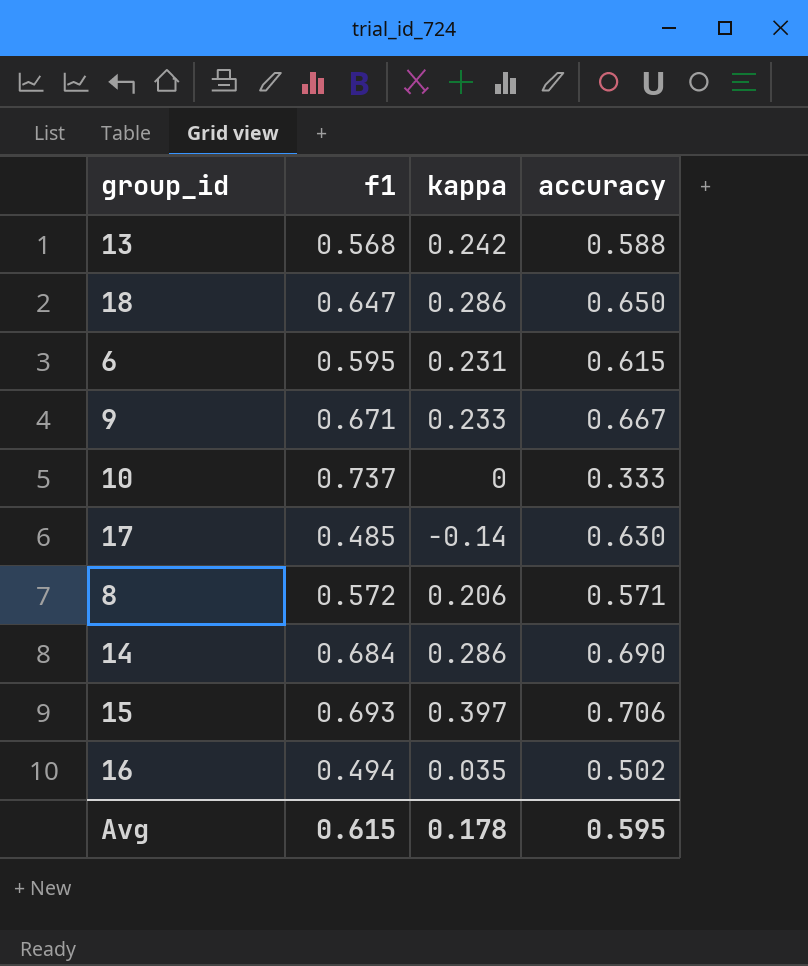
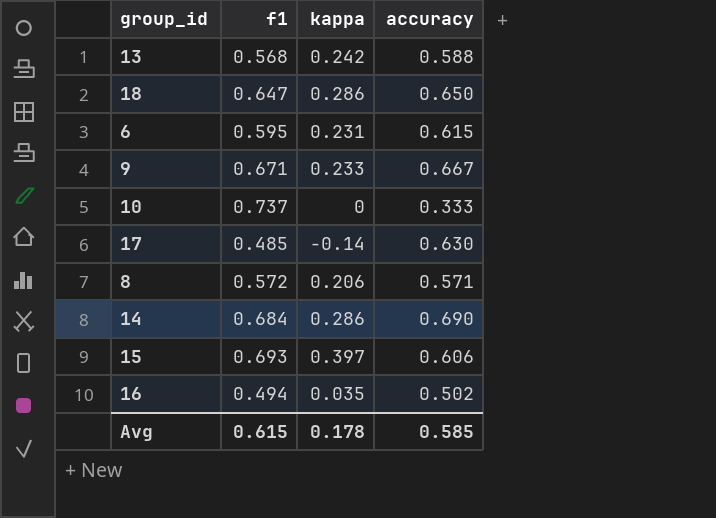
15 | accuracy: 0.706 -> 0.606
Avg | accuracy: 0.595 -> 0.585

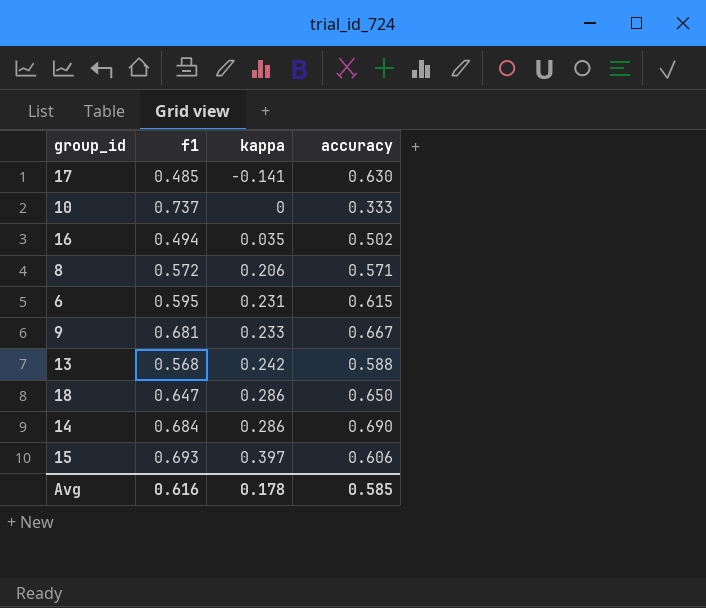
row order: none -> kappa ascending
17 | kappa: -0.14 -> -0.141
9 | f1: 0.671 -> 0.681
Avg | f1: 0.615 -> 0.616

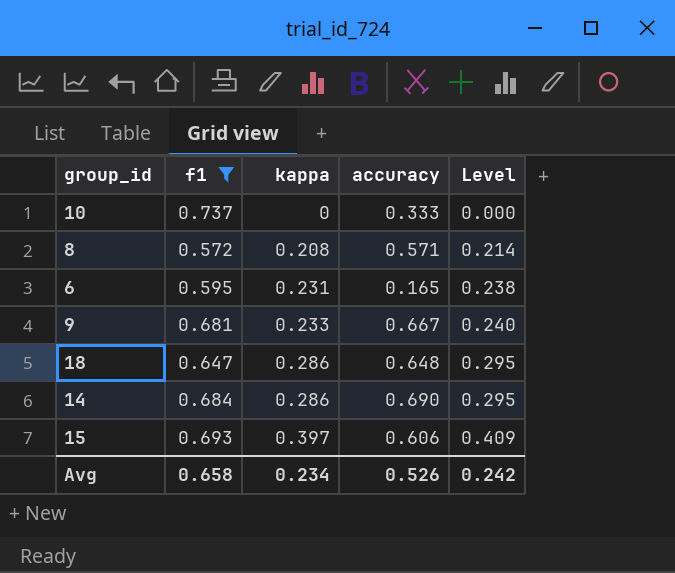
filter: none -> f1 >= 0.572
column Level | formula: none -> [kappa] * 1.03
8 | kappa: 0.206 -> 0.208
6 | accuracy: 0.615 -> 0.165
18 | accuracy: 0.650 -> 0.648
Avg | f1: 0.616 -> 0.658
Avg | kappa: 0.178 -> 0.234
Avg | accuracy: 0.585 -> 0.526

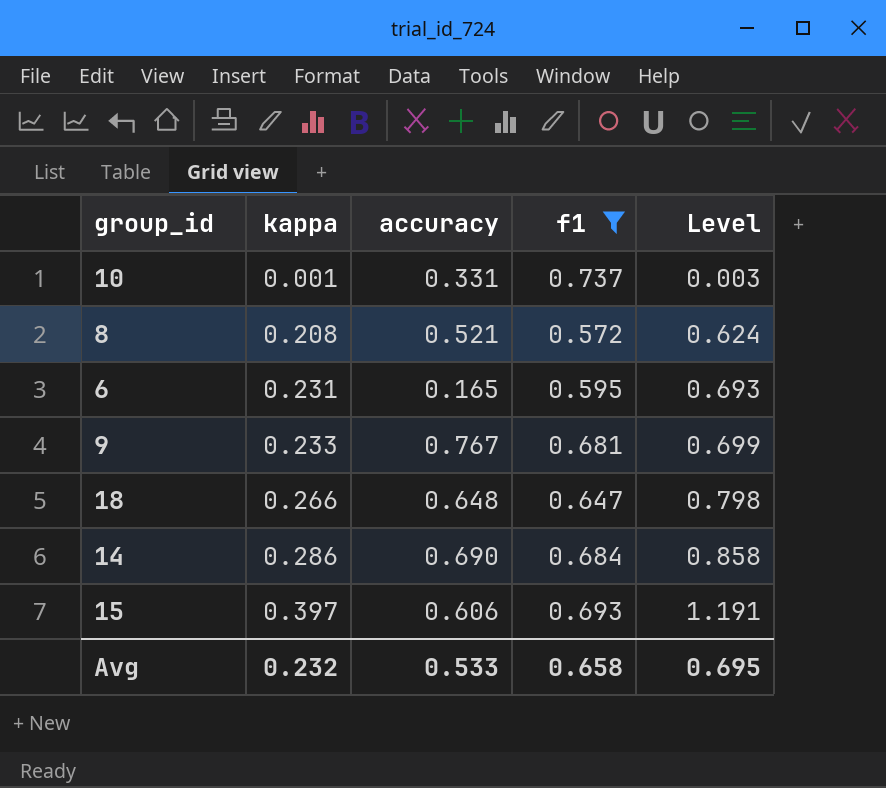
column f1 | position: 2 -> 4
column Level | formula: [kappa] * 1.03 -> [kappa] * 3
10 | kappa: 0 -> 0.001
10 | accuracy: 0.333 -> 0.331
8 | accuracy: 0.571 -> 0.521
9 | accuracy: 0.667 -> 0.767
18 | kappa: 0.286 -> 0.266
Avg | kappa: 0.234 -> 0.232
Avg | accuracy: 0.526 -> 0.533
Avg | Level: 0.242 -> 0.695

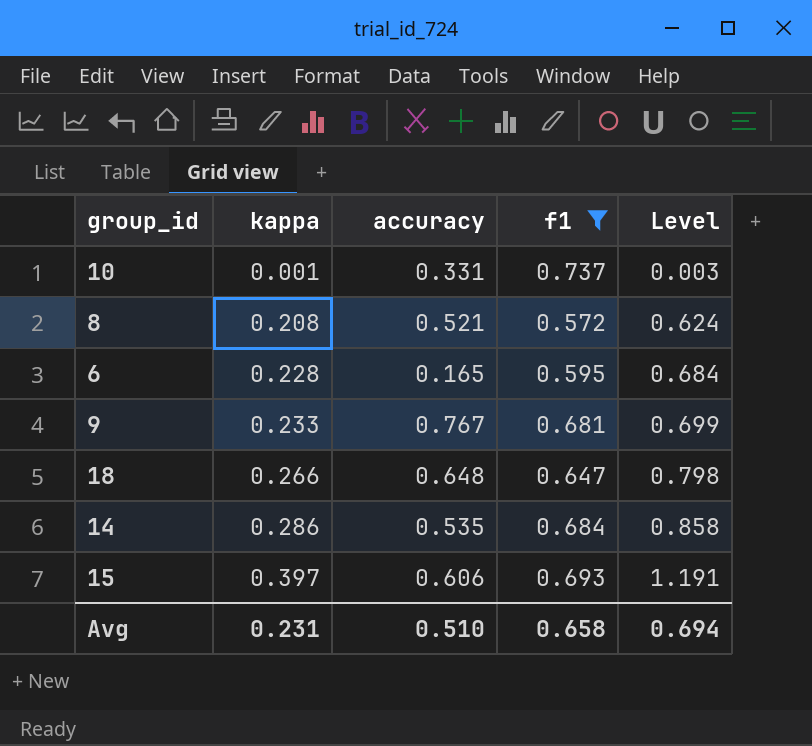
6 | kappa: 0.231 -> 0.228
6 | Level: 0.693 -> 0.684
14 | accuracy: 0.690 -> 0.535
Avg | kappa: 0.232 -> 0.231
Avg | accuracy: 0.533 -> 0.510
Avg | Level: 0.695 -> 0.694

